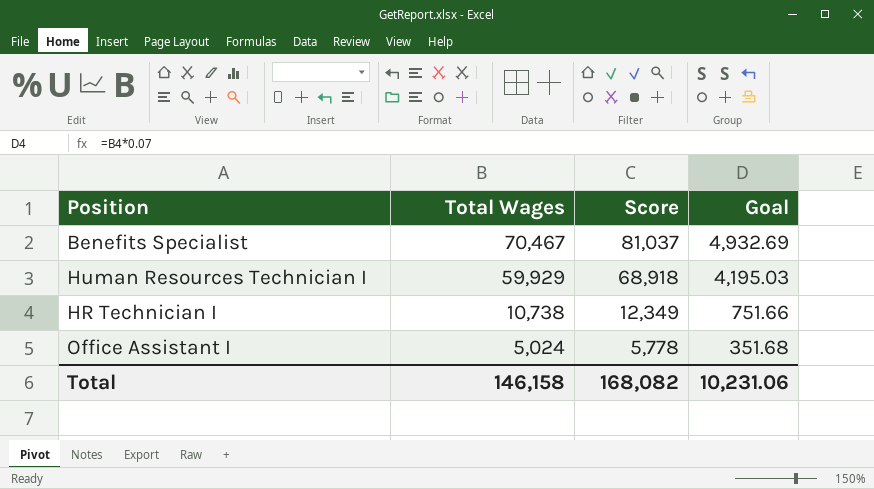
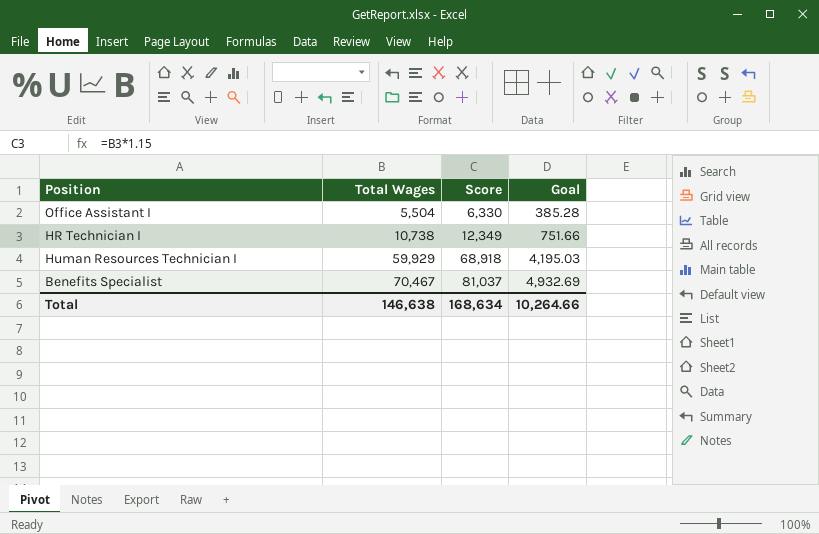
row order: Total Wages descending -> Total Wages ascending
Office Assistant I | Total Wages: 5,024 -> 5,504
Office Assistant I | Score: 5,778 -> 6,330
Office Assistant I | Goal: 351.68 -> 385.28
Total | Total Wages: 146,158 -> 146,638
Total | Score: 168,082 -> 168,634
Total | Goal: 10,231.06 -> 10,264.66

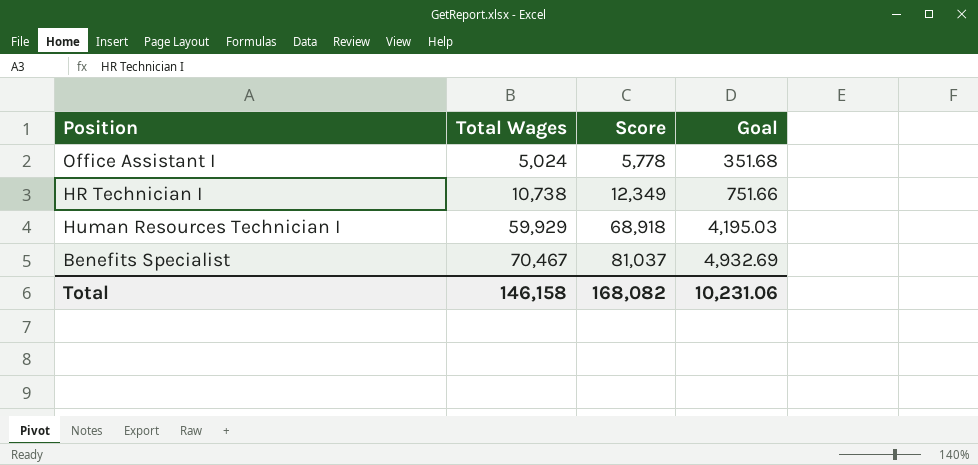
Office Assistant I | Total Wages: 5,504 -> 5,024
Office Assistant I | Score: 6,330 -> 5,778
Office Assistant I | Goal: 385.28 -> 351.68
Total | Total Wages: 146,638 -> 146,158
Total | Score: 168,634 -> 168,082
Total | Goal: 10,264.66 -> 10,231.06

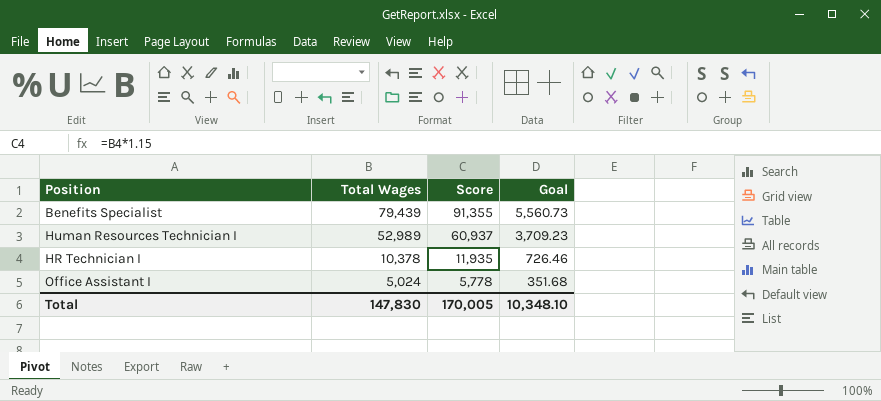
row order: Total Wages ascending -> Total Wages descending
Benefits Specialist | Total Wages: 70,467 -> 79,439
Benefits Specialist | Score: 81,037 -> 91,355
Benefits Specialist | Goal: 4,932.69 -> 5,560.73
Human Resources Technician I | Total Wages: 59,929 -> 52,989
Human Resources Technician I | Score: 68,918 -> 60,937
Human Resources Technician I | Goal: 4,195.03 -> 3,709.23
HR Technician I | Total Wages: 10,738 -> 10,378
HR Technician I | Score: 12,349 -> 11,935
HR Technician I | Goal: 751.66 -> 726.46
Total | Total Wages: 146,158 -> 147,830
Total | Score: 168,082 -> 170,005
Total | Goal: 10,231.06 -> 10,348.10

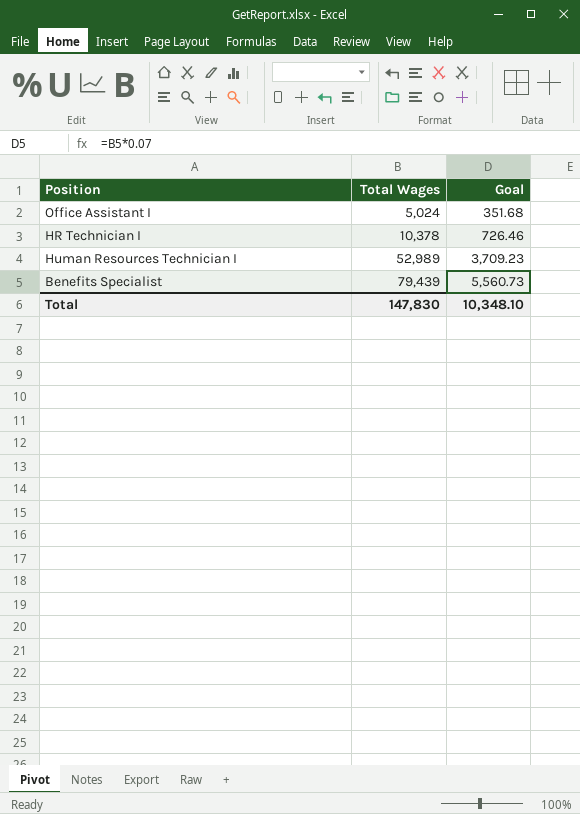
row order: Total Wages descending -> Total Wages ascending
column Score | formula: [Total Wages] * 1.15 -> none

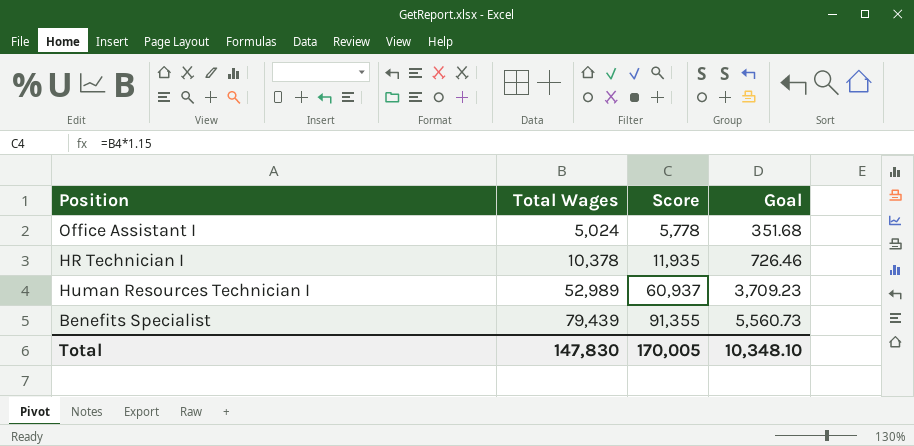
column Score | formula: none -> [Total Wages] * 1.15

